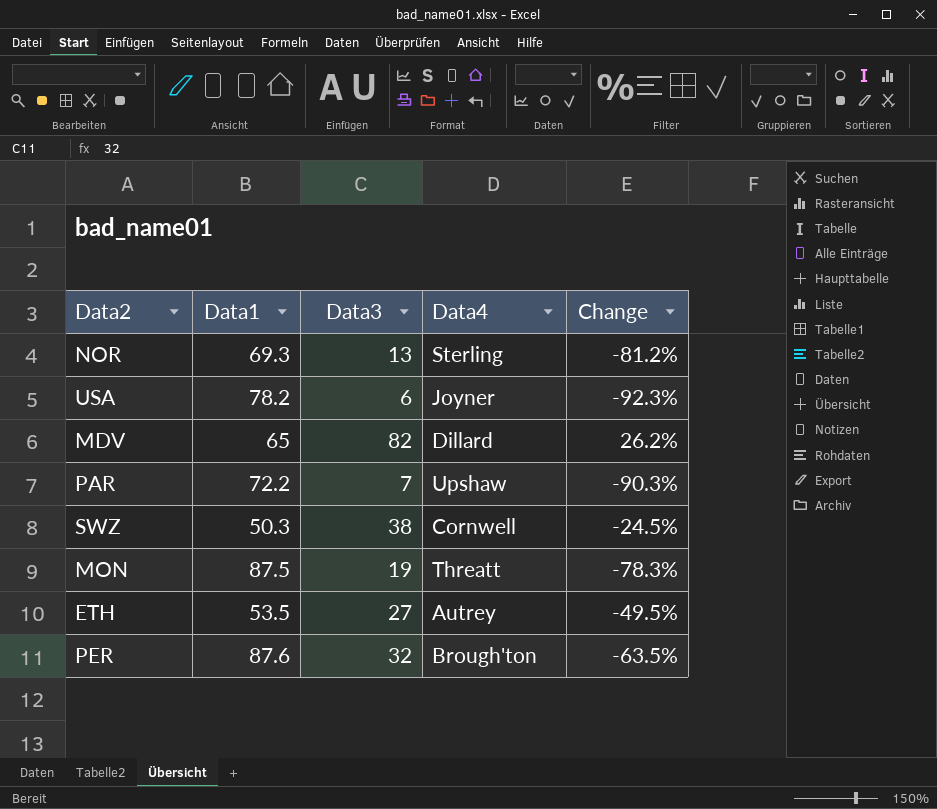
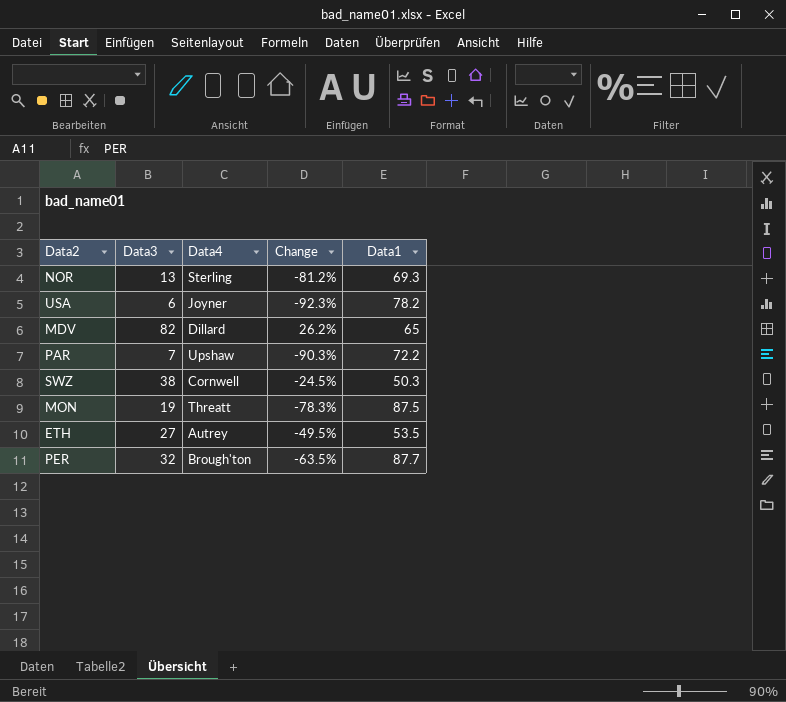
column Data1 | position: 2 -> 5
PER | Data1: 87.6 -> 87.7

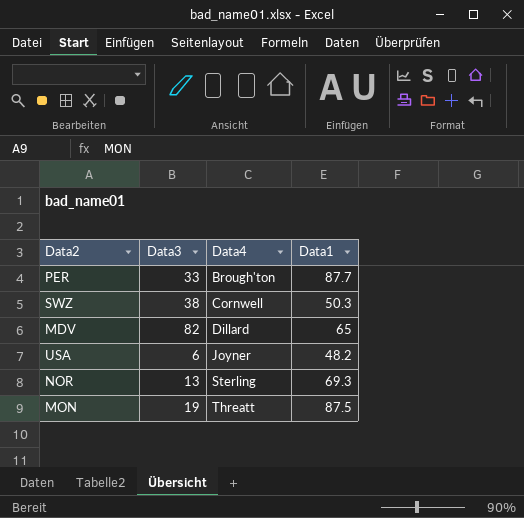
row order: none -> Data4 ascending
column Change | formula: ([Data3] - [Data1]) / [Data1] -> none
row PAR: 7 | Upshaw | -90.3% | 72.2 -> none
row ETH: 27 | Autrey | -49.5% | 53.5 -> none
PER | Data3: 32 -> 33
USA | Data1: 78.2 -> 48.2

